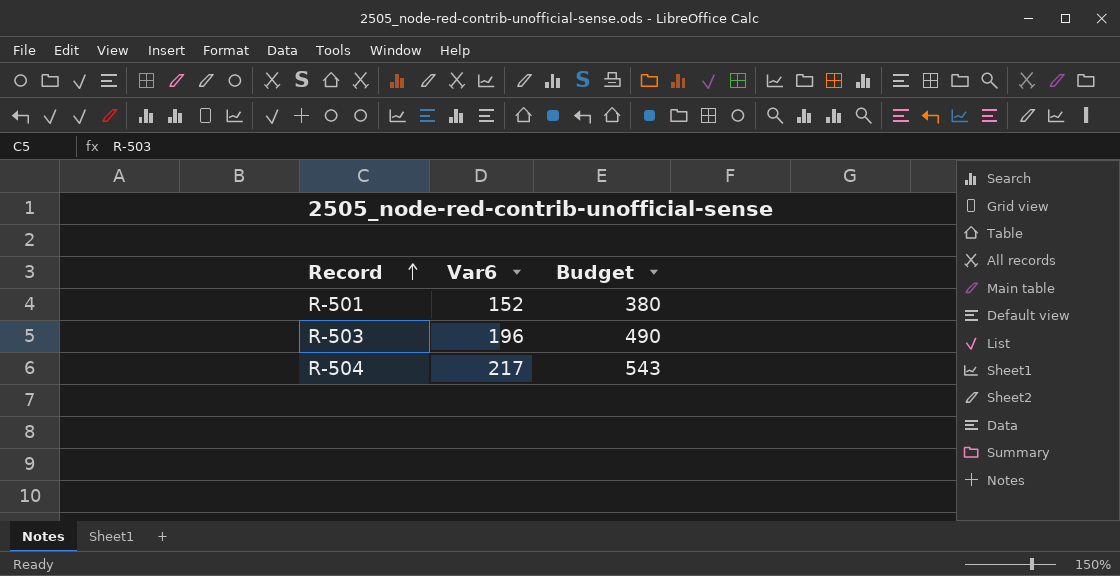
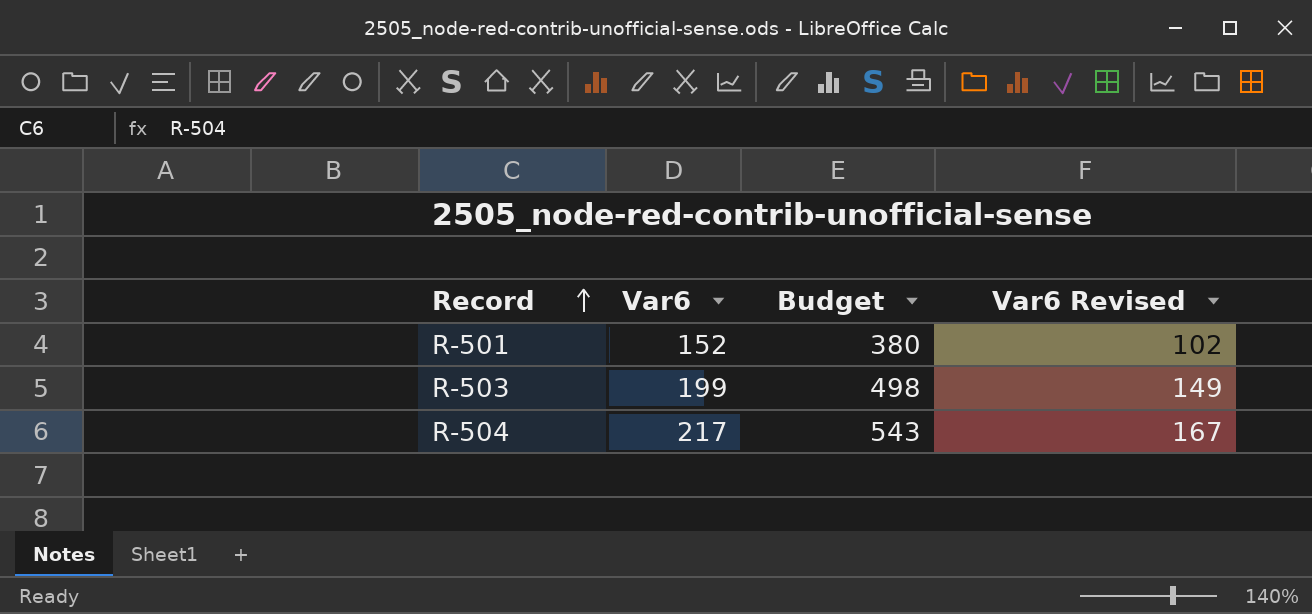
column Var6 Revised | formula: none -> [Var6] - 50
R-503 | Var6: 196 -> 199
R-503 | Budget: 490 -> 498

